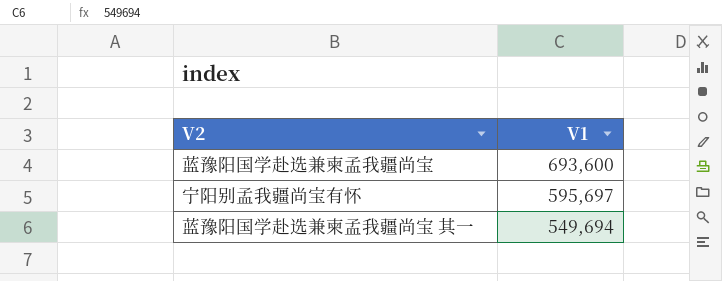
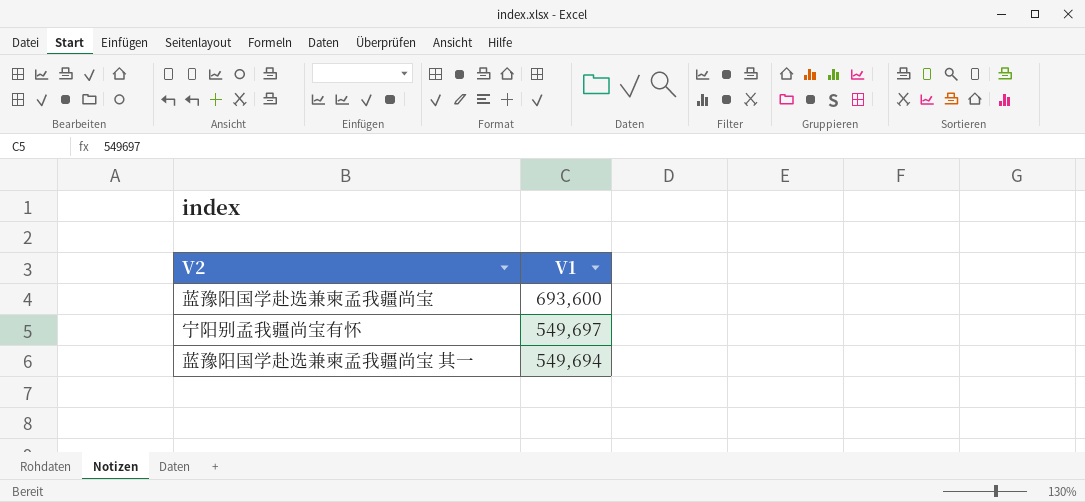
宁阳别孟我疆尚宝有怀 | V1: 595,697 -> 549,697

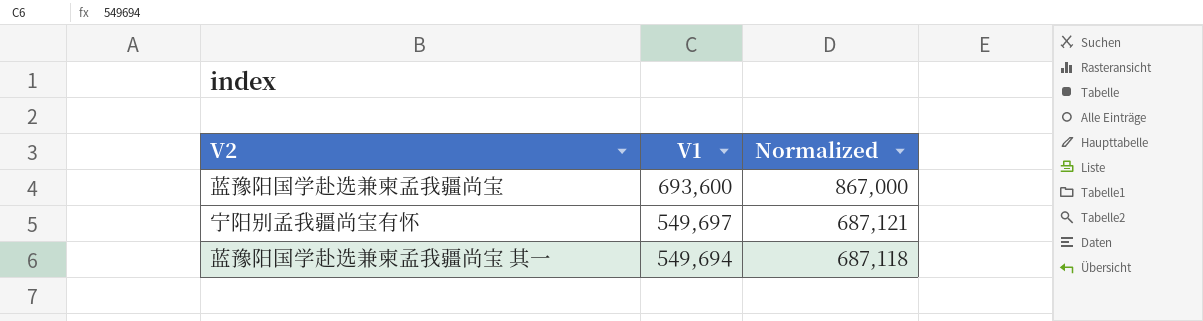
column Normalized | formula: none -> [V1] * 1.25

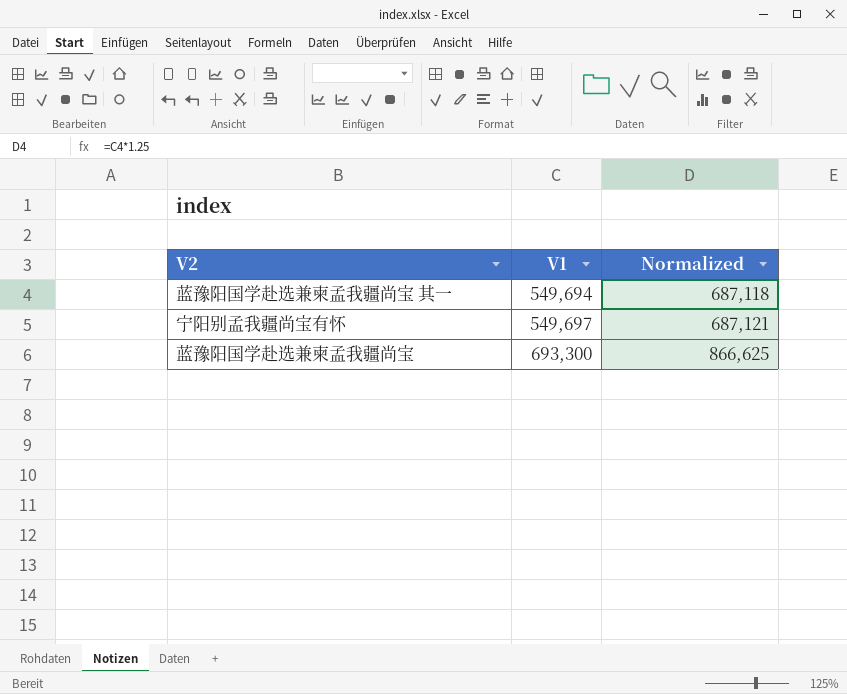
row order: V1 descending -> V1 ascending
蓝豫阳国学赴选兼柬孟我疆尚宝 | V1: 693,600 -> 693,300
蓝豫阳国学赴选兼柬孟我疆尚宝 | Normalized: 867,000 -> 866,625

